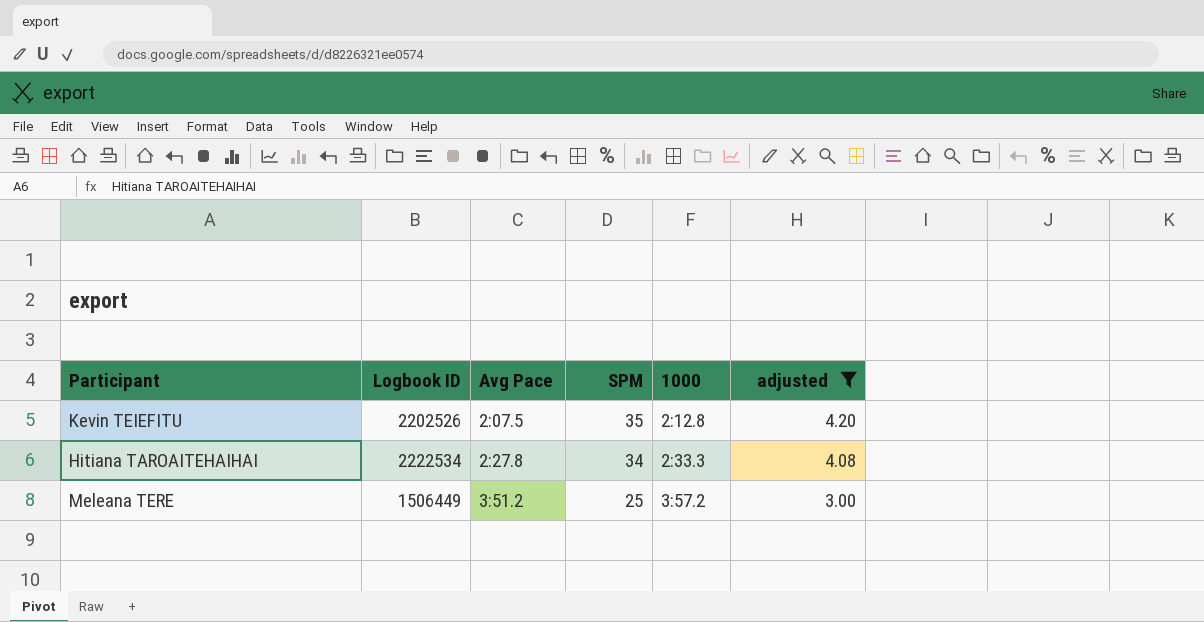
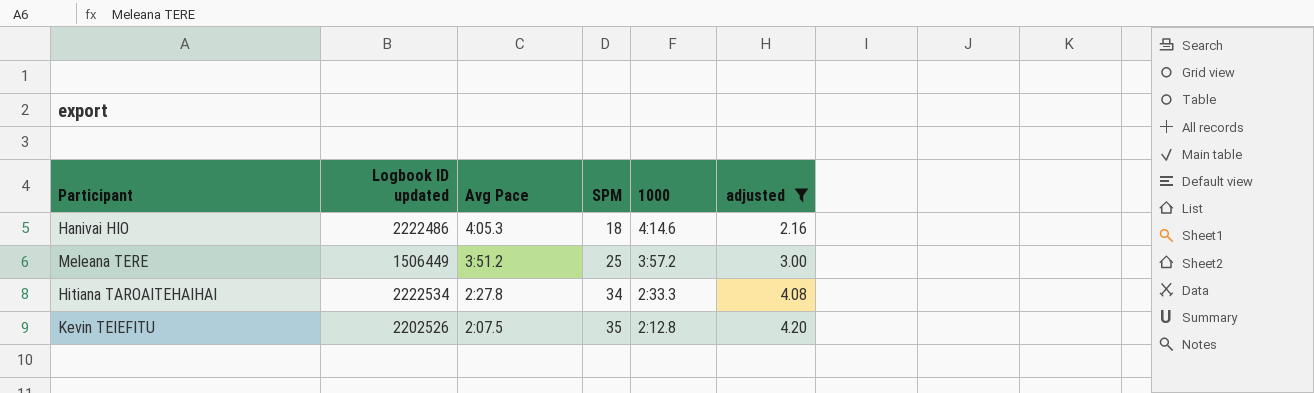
row order: Avg Pace ascending -> Avg Pace descending
column name: Logbook ID -> Logbook ID updated
row Hanivai HIO: none -> 2222486 | 4:05.3 | 18 | 4:14.6 | 2.16

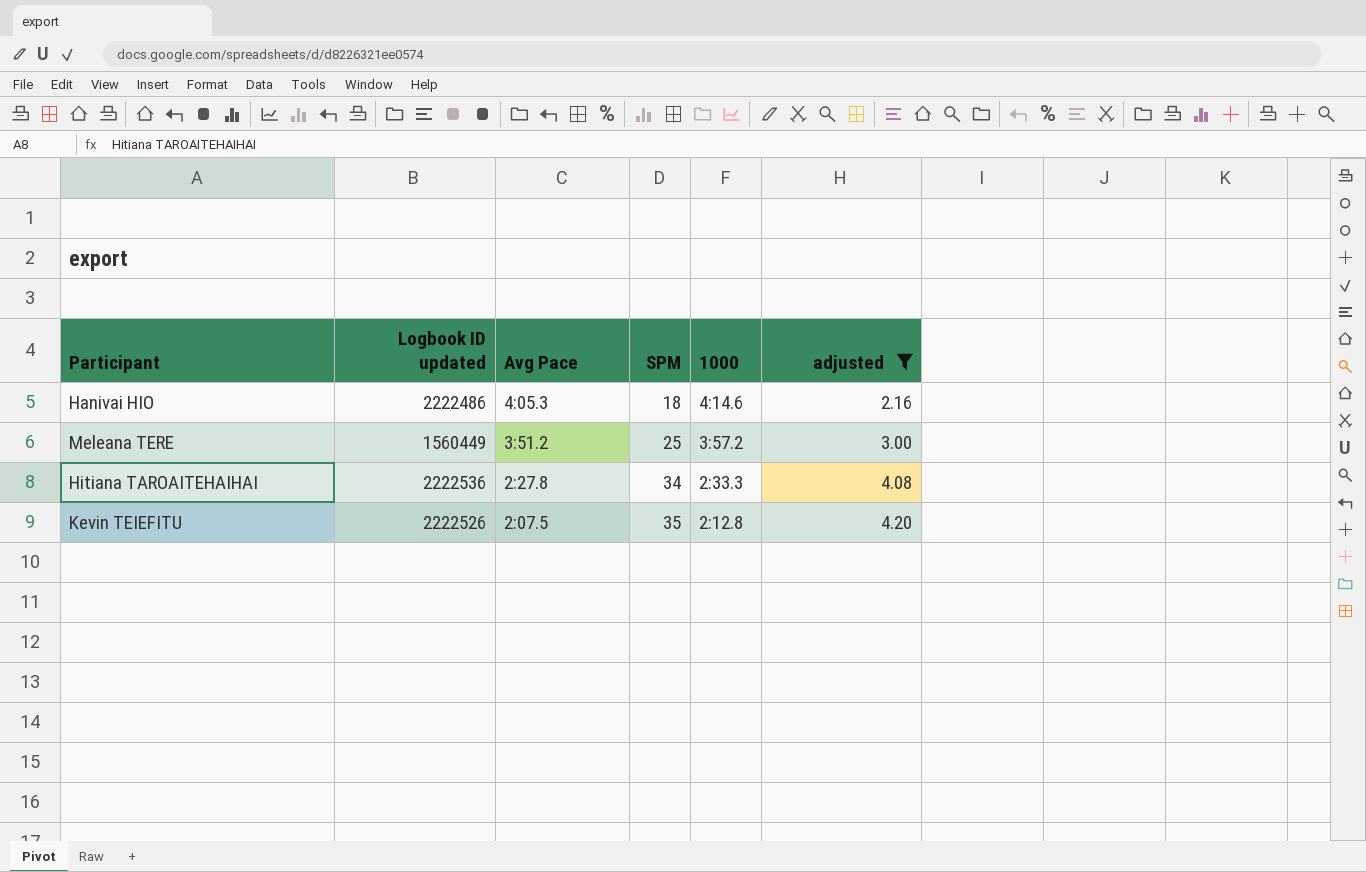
Meleana TERE | Logbook ID updated: 1506449 -> 1560449
Hitiana TAROAITEHAIHAI | Logbook ID updated: 2222534 -> 2222536
Kevin TEIEFITU | Logbook ID updated: 2202526 -> 2222526

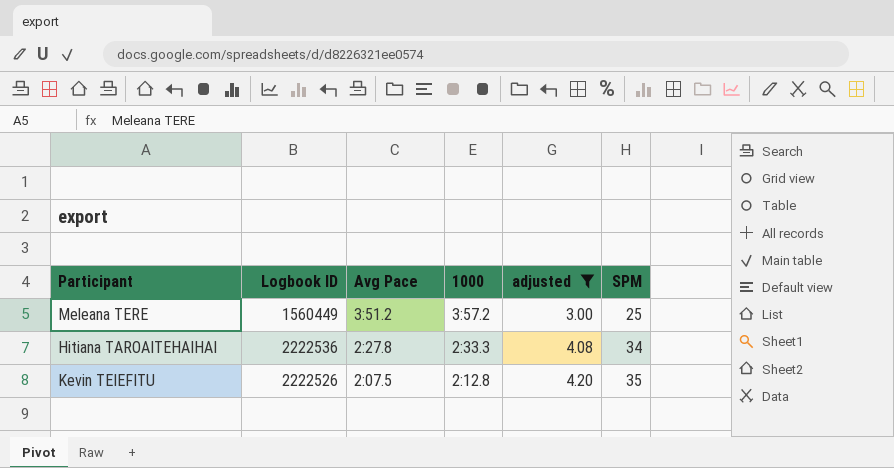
column name: Logbook ID updated -> Logbook ID
column SPM | position: 4 -> 6
row Hanivai HIO: 2222486 | 4:05.3 | 18 | 4:14.6 | 2.16 -> none

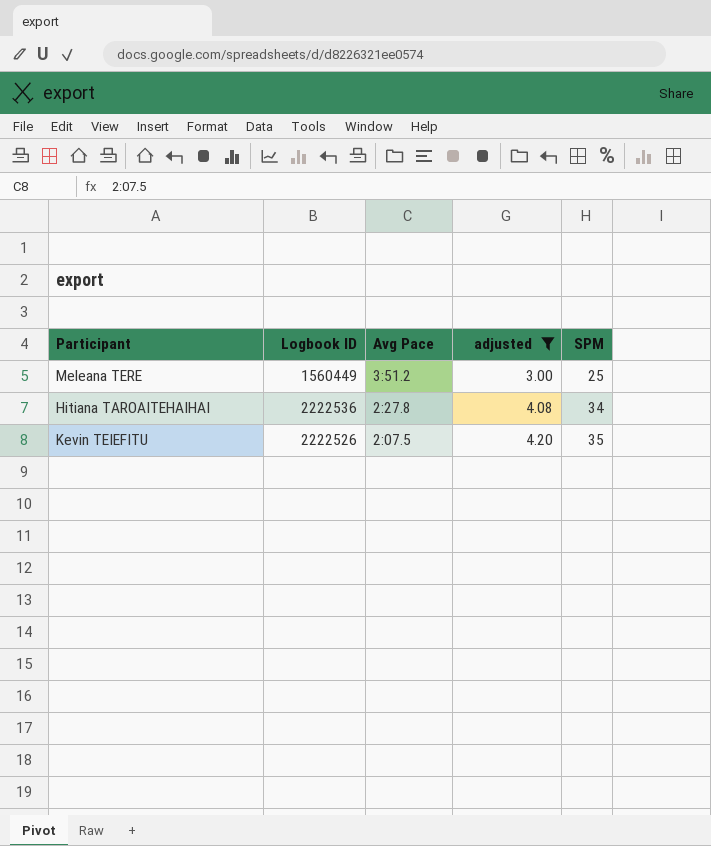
column 1000 | position: 4 -> none

